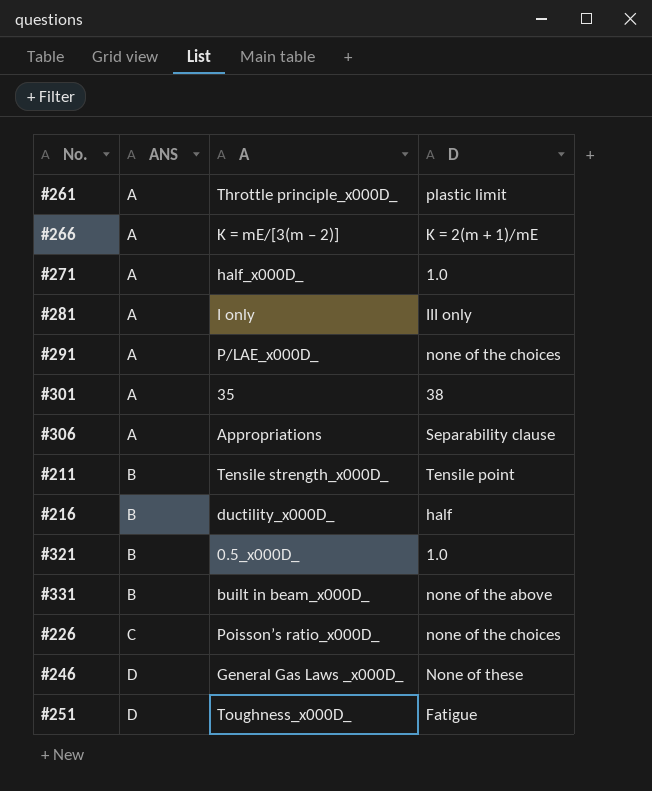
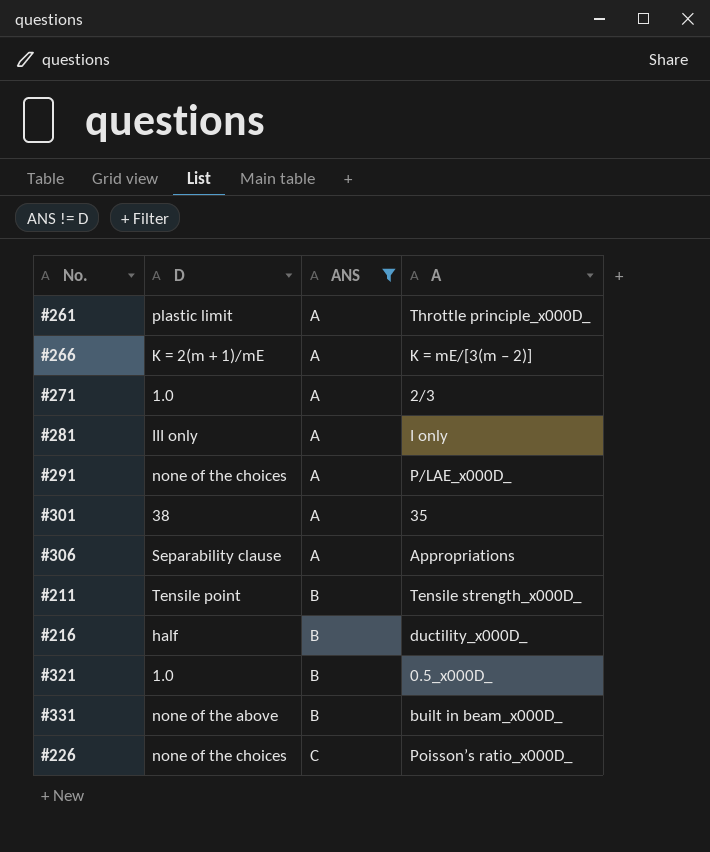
filter: none -> ANS != D
column D | position: 4 -> 2
#271 | A: half_x000D_ -> 2/3

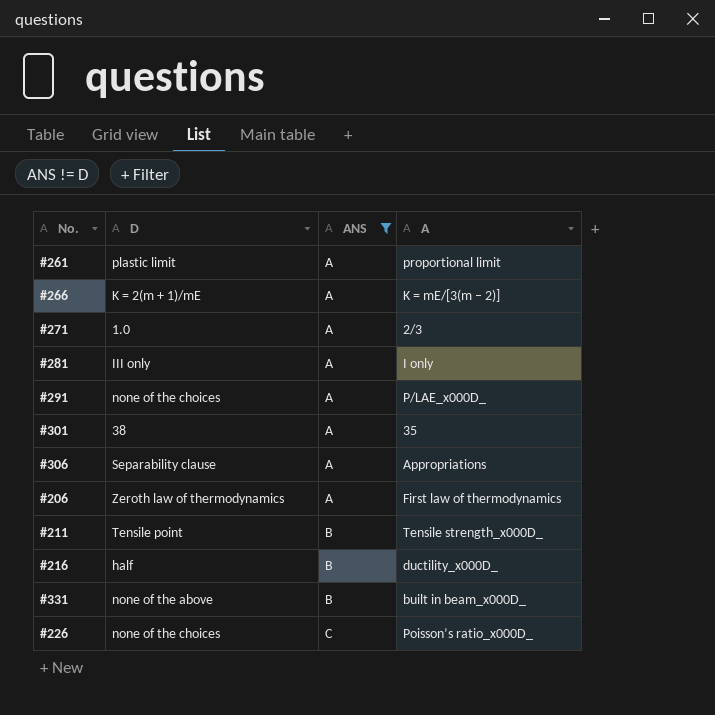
row #321: 1.0 | B | 0.5_x000D_ -> none
#261 | A: Throttle principle_x000D_ -> proportional limit
row #206: none -> Zeroth law of thermodynamics | A | First law of thermodynamics

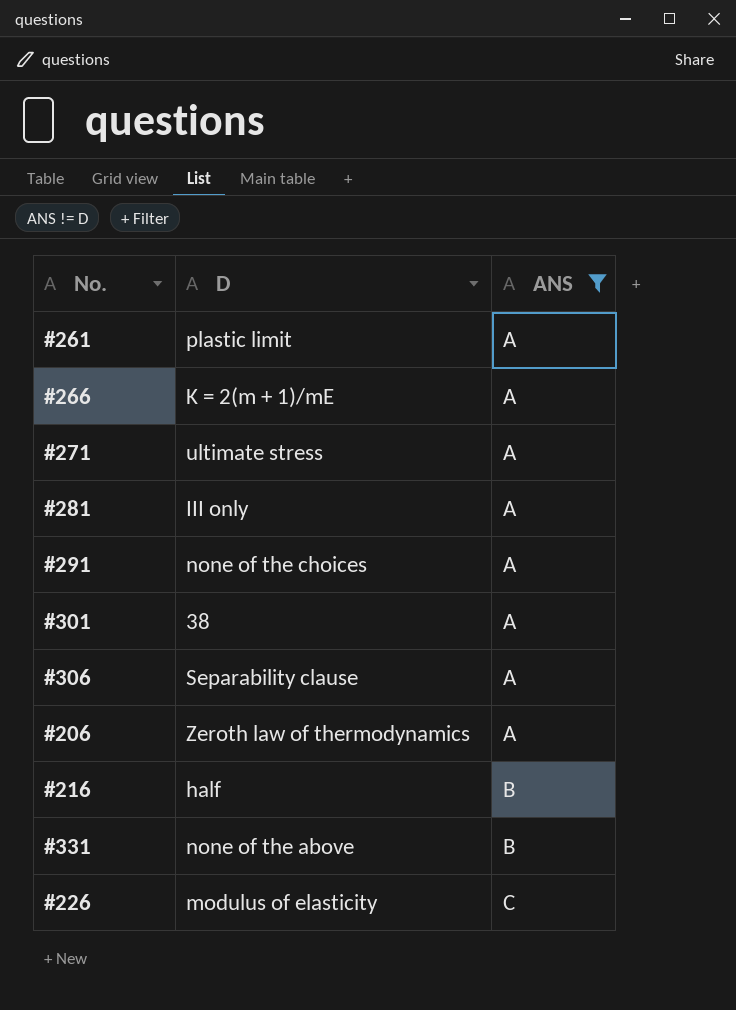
column A | position: 4 -> none
row #211: Tensile point | B | Tensile strength_x000D_ -> none
#271 | D: 1.0 -> ultimate stress
#226 | D: none of the choices -> modulus of elasticity

